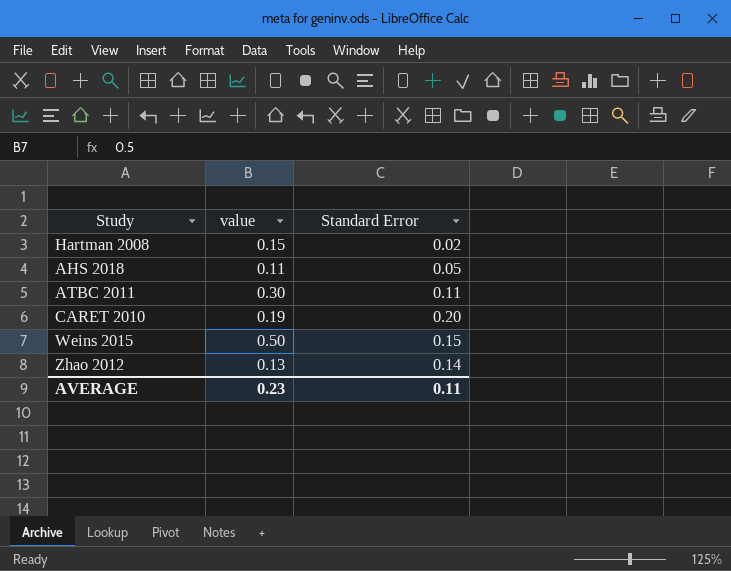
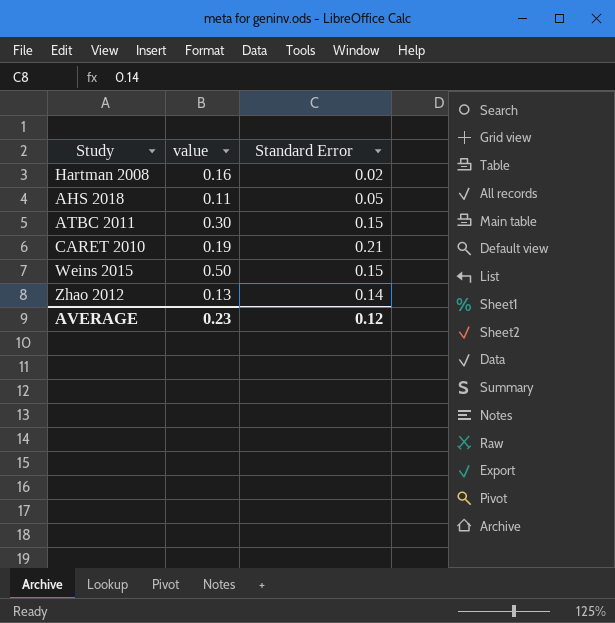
Hartman 2008 | value: 0.15 -> 0.16
ATBC 2011 | Standard Error: 0.11 -> 0.15
CARET 2010 | Standard Error: 0.20 -> 0.21
AVERAGE | Standard Error: 0.11 -> 0.12

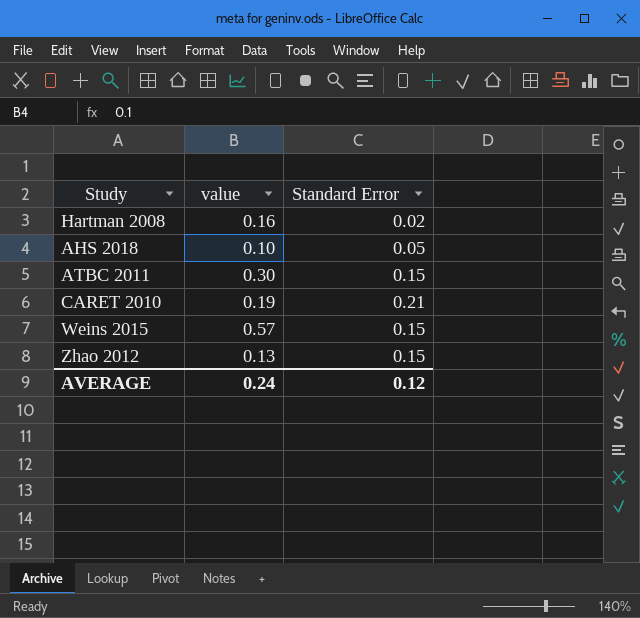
AHS 2018 | value: 0.11 -> 0.10
Weins 2015 | value: 0.50 -> 0.57
Zhao 2012 | Standard Error: 0.14 -> 0.15
AVERAGE | value: 0.23 -> 0.24

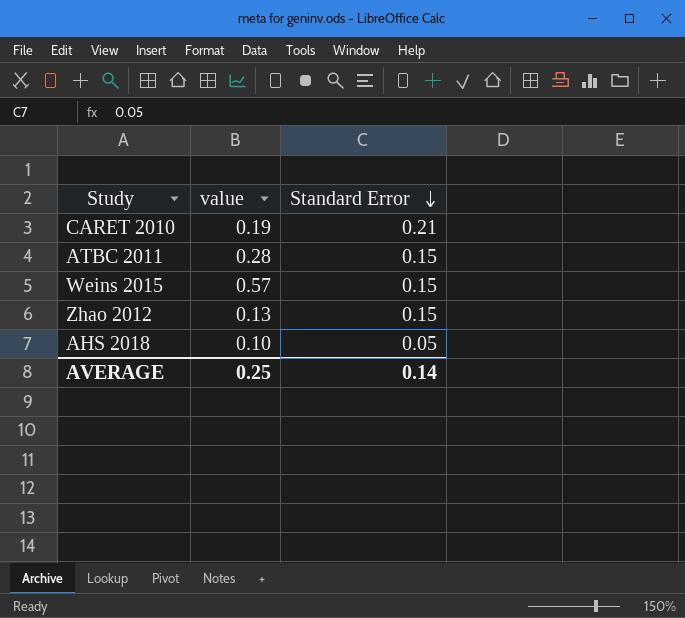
row order: none -> Standard Error descending
row Hartman 2008: 0.16 | 0.02 -> none
ATBC 2011 | value: 0.30 -> 0.28
AVERAGE | value: 0.24 -> 0.25
AVERAGE | Standard Error: 0.12 -> 0.14

